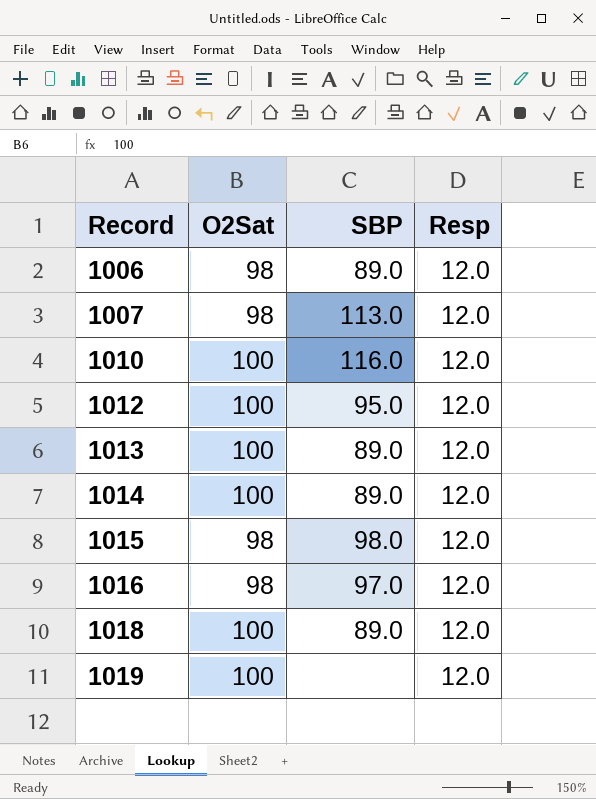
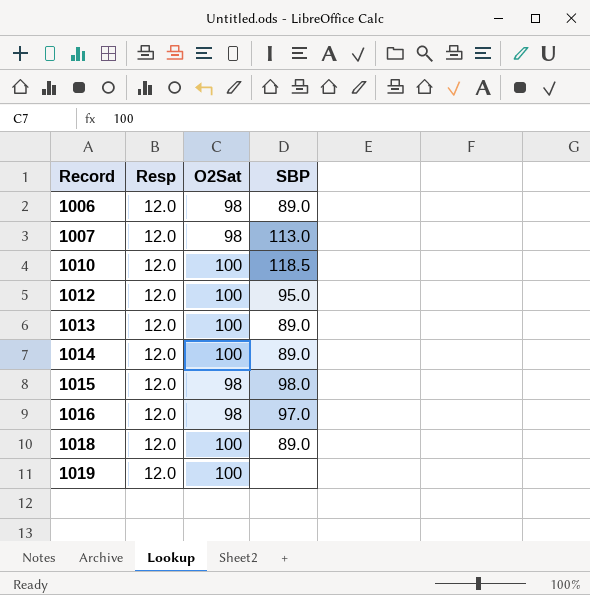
column Resp | position: 4 -> 2
1010 | SBP: 116.0 -> 118.5

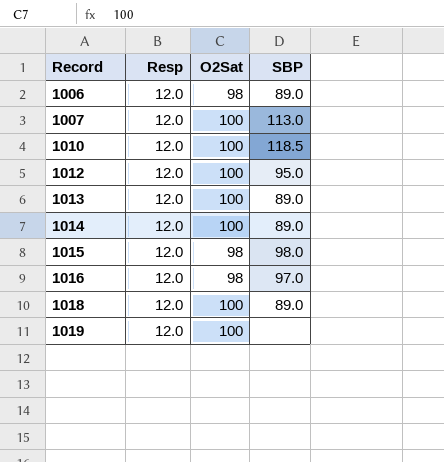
1007 | O2Sat: 98 -> 100

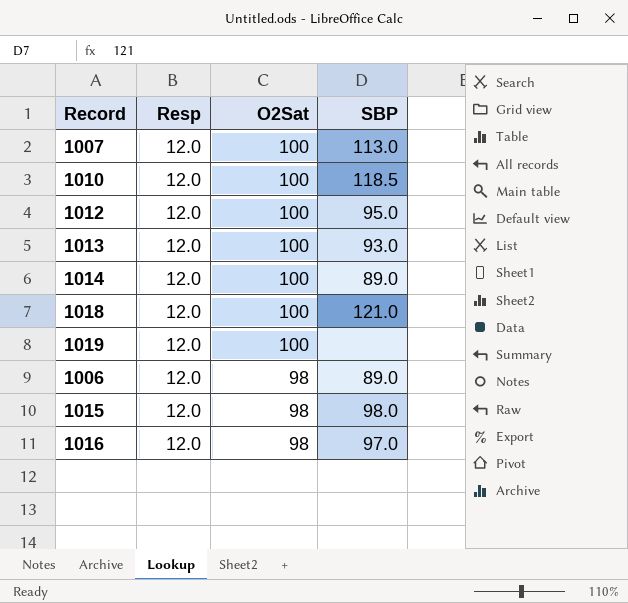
row order: Record ascending -> O2Sat descending
1013 | SBP: 89.0 -> 93.0
1018 | SBP: 89.0 -> 121.0

